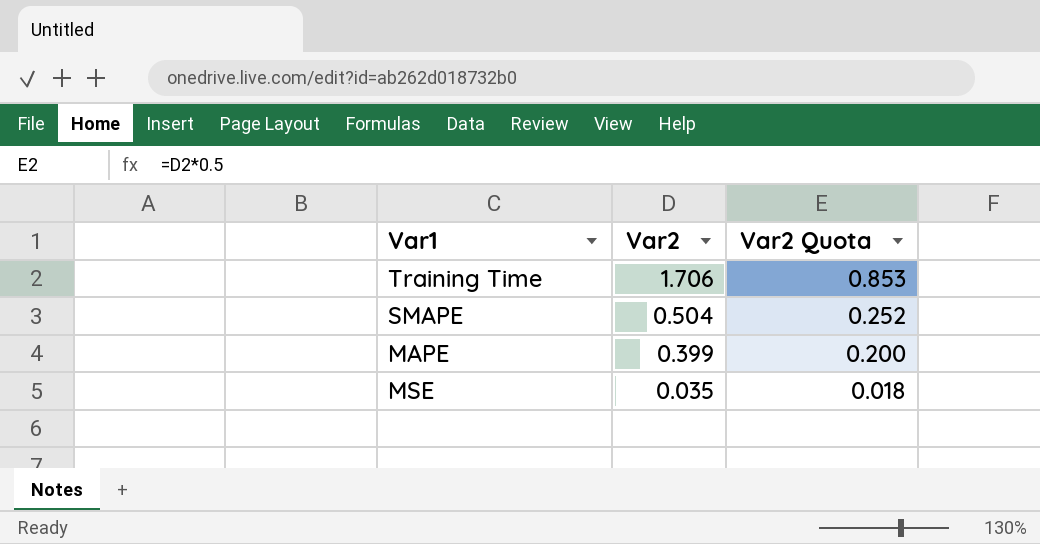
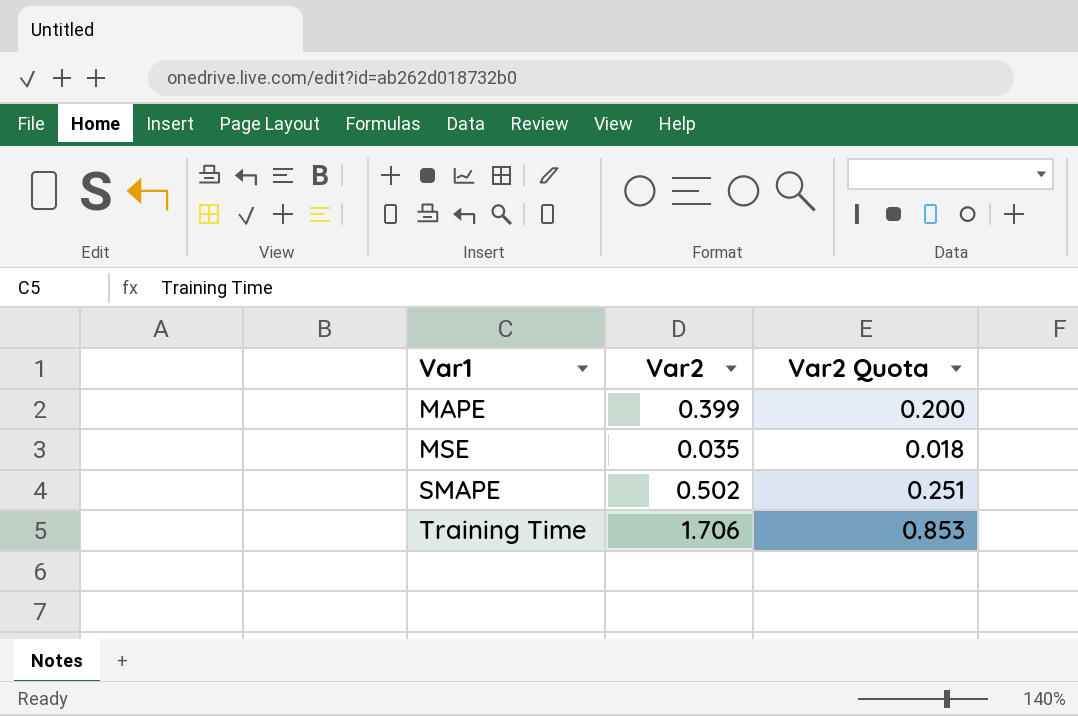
row order: Var2 descending -> Var1 ascending
SMAPE | Var2: 0.504 -> 0.502
SMAPE | Var2 Quota: 0.252 -> 0.251

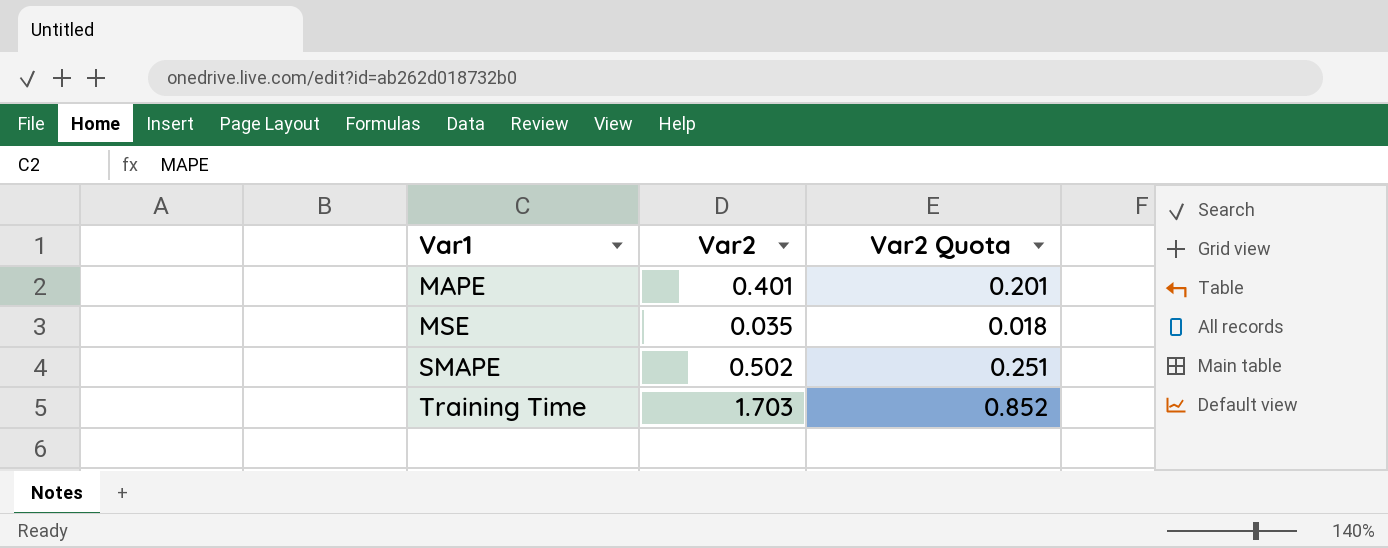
MAPE | Var2: 0.399 -> 0.401
MAPE | Var2 Quota: 0.200 -> 0.201
Training Time | Var2: 1.706 -> 1.703
Training Time | Var2 Quota: 0.853 -> 0.852

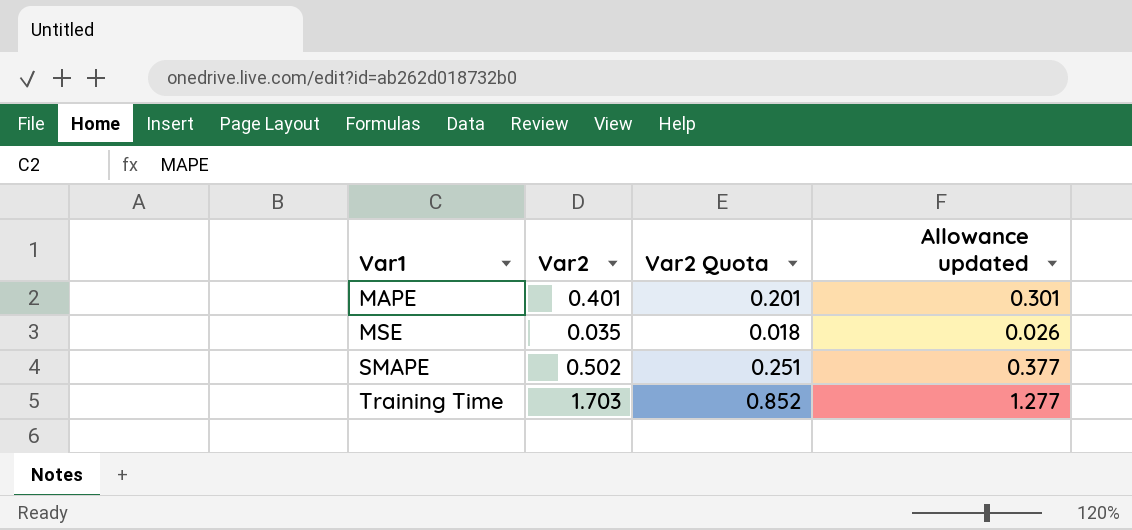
column Allowance updated | formula: none -> [Var2] * 0.75

